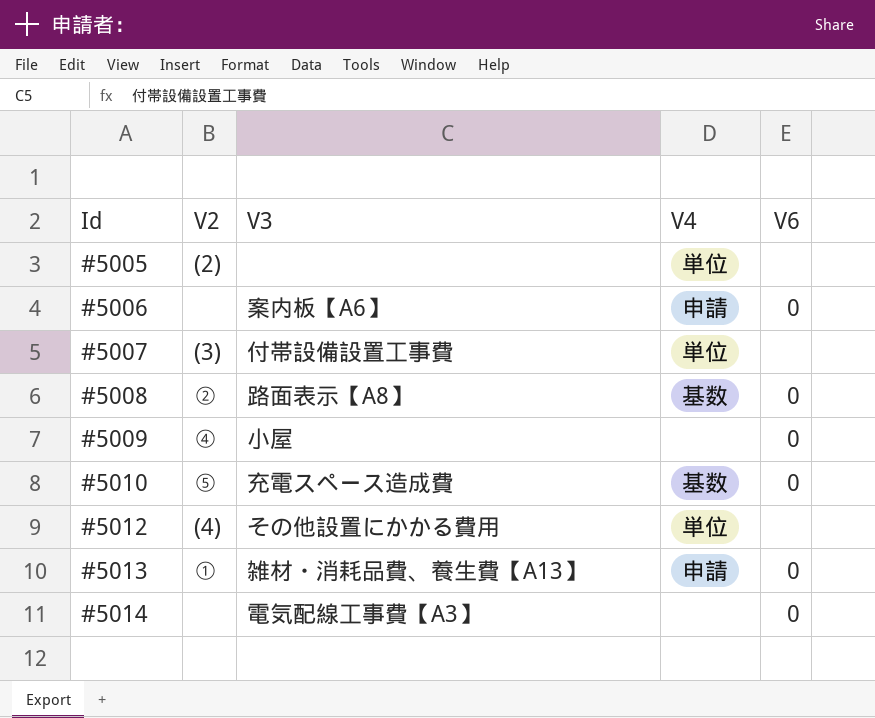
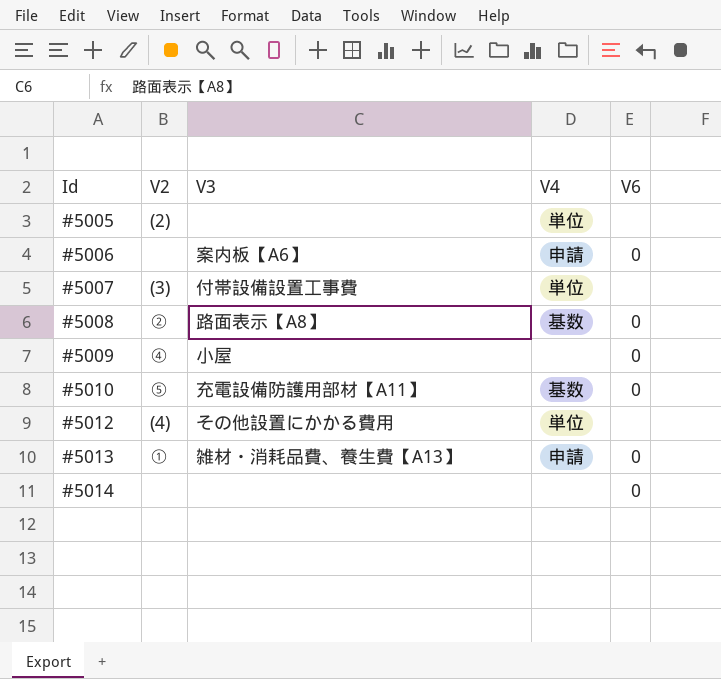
#5010 | V3: 充電スペース造成費 -> 充電設備防護用部材【A11】
#5014 | V3: 電気配線工事費【A3】 -> none

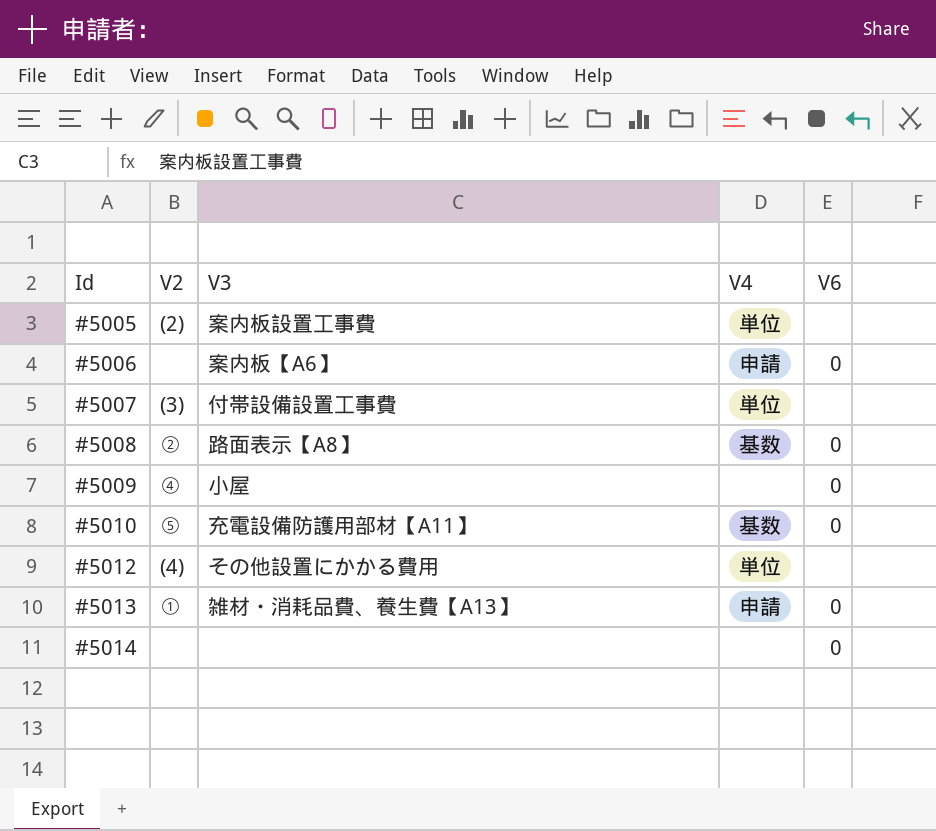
#5005 | V3: none -> 案内板設置工事費

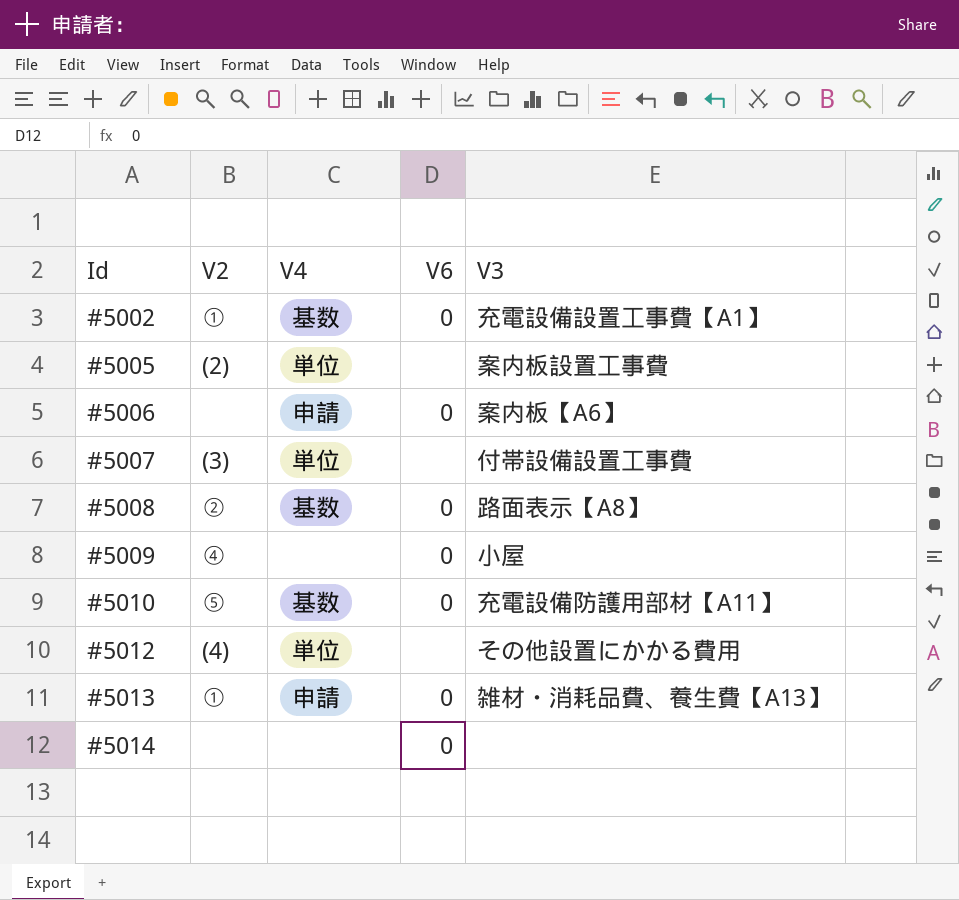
column V3 | position: 3 -> 5
row #5002: none -> ① | 基数 | 0 | 充電設備設置工事費【A1】

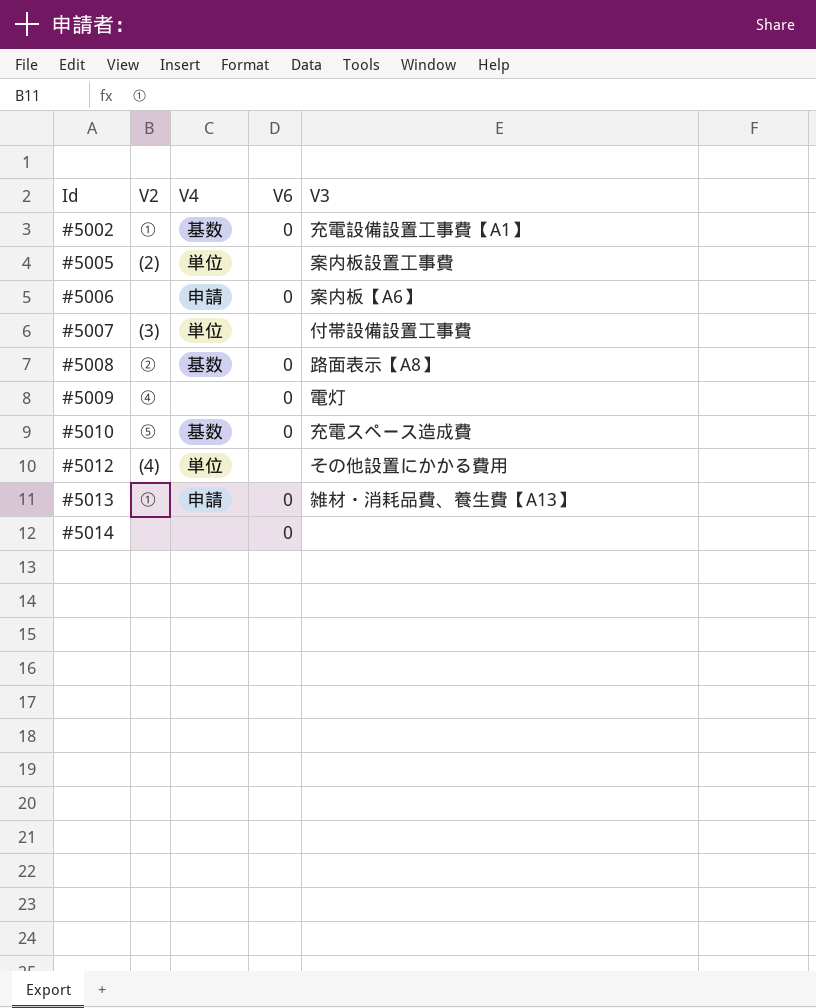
#5009 | V3: 小屋 -> 電灯
#5010 | V3: 充電設備防護用部材【A11】 -> 充電スペース造成費

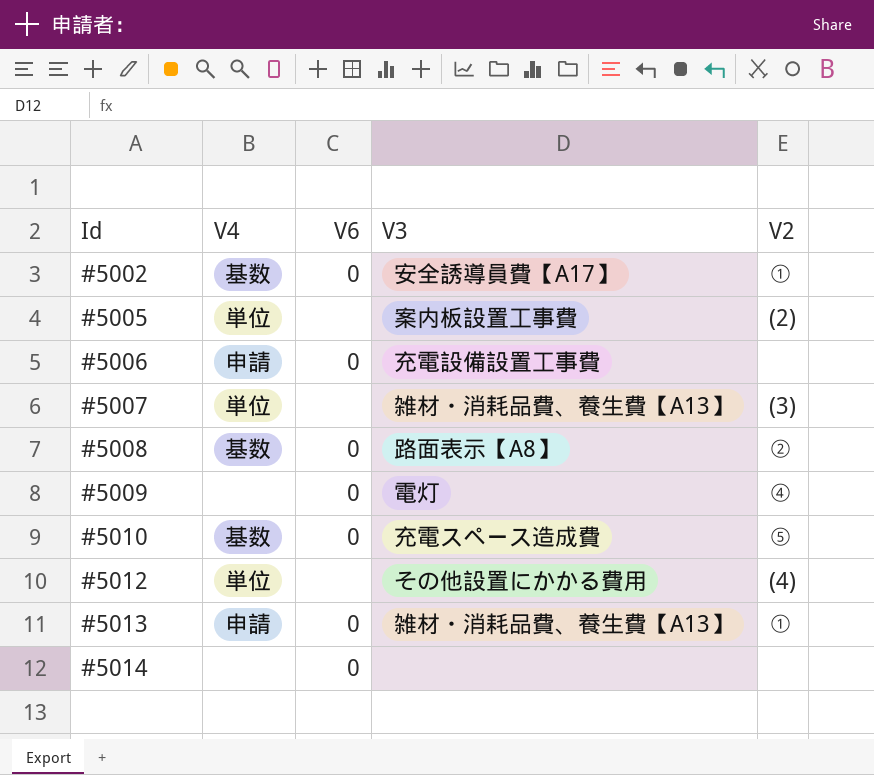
column V2 | position: 2 -> 5
#5002 | V3: 充電設備設置工事費【A1】 -> 安全誘導員費【A17】
#5006 | V3: 案内板【A6】 -> 充電設備設置工事費
#5007 | V3: 付帯設備設置工事費 -> 雑材・消耗品費、養生費【A13】

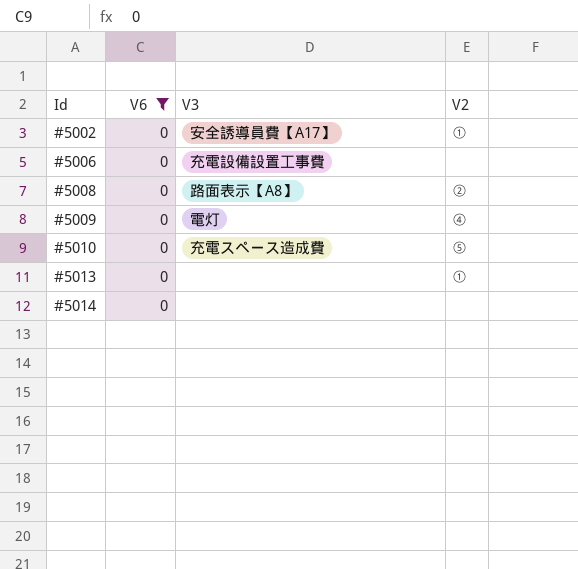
filter: none -> V6 = 0
column V4 | position: 2 -> none
#5013 | V3: 雑材・消耗品費、養生費【A13】 -> none

